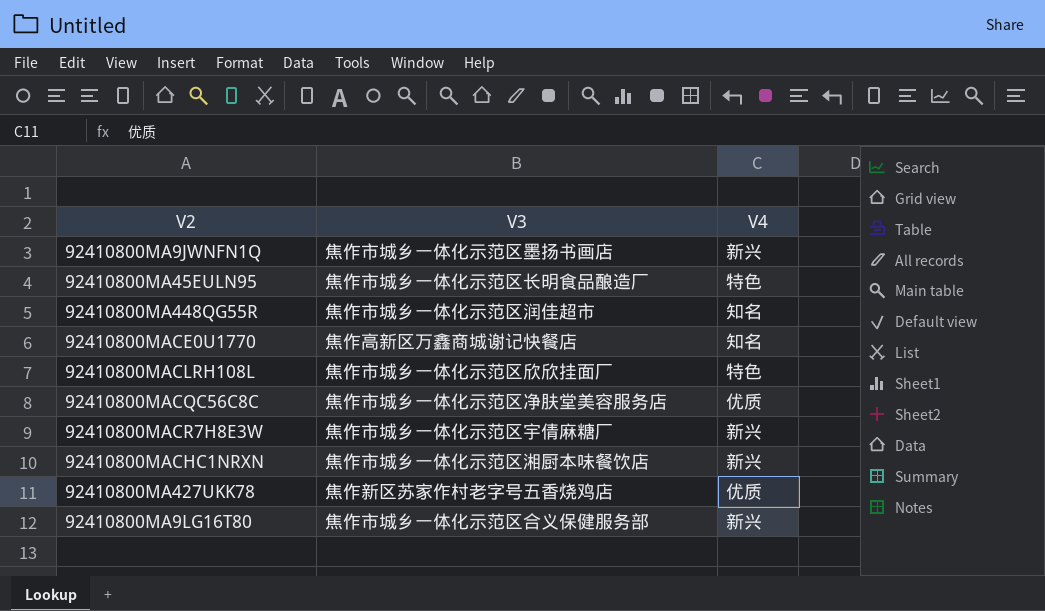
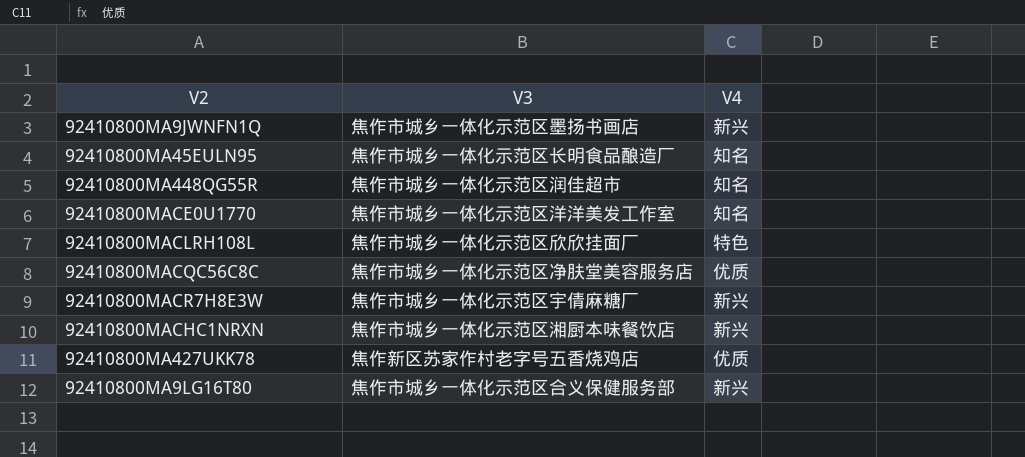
92410800MA45EULN95 | V4: 特色 -> 知名
92410800MACE0U1770 | V3: 焦作高新区万鑫商城谢记快餐店 -> 焦作市城乡一体化示范区洋洋美发工作室

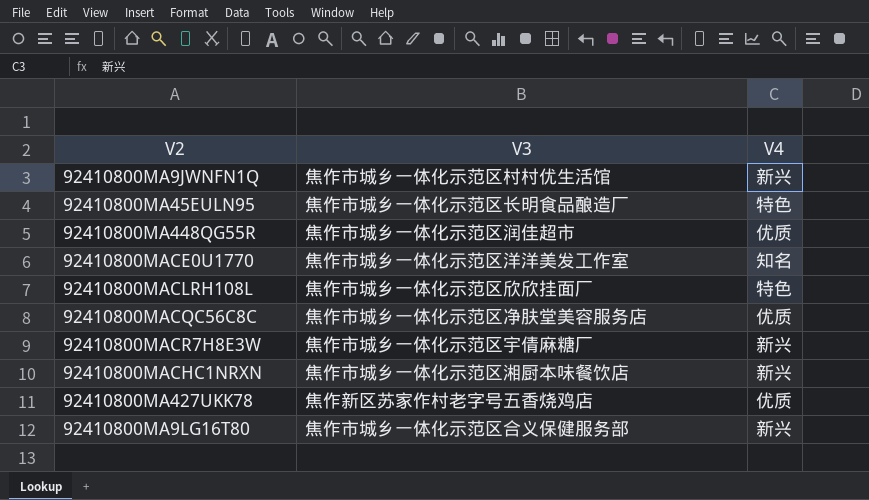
92410800MA9JWNFN1Q | V3: 焦作市城乡一体化示范区墨扬书画店 -> 焦作市城乡一体化示范区村村优生活馆
92410800MA45EULN95 | V4: 知名 -> 特色
92410800MA448QG55R | V4: 知名 -> 优质

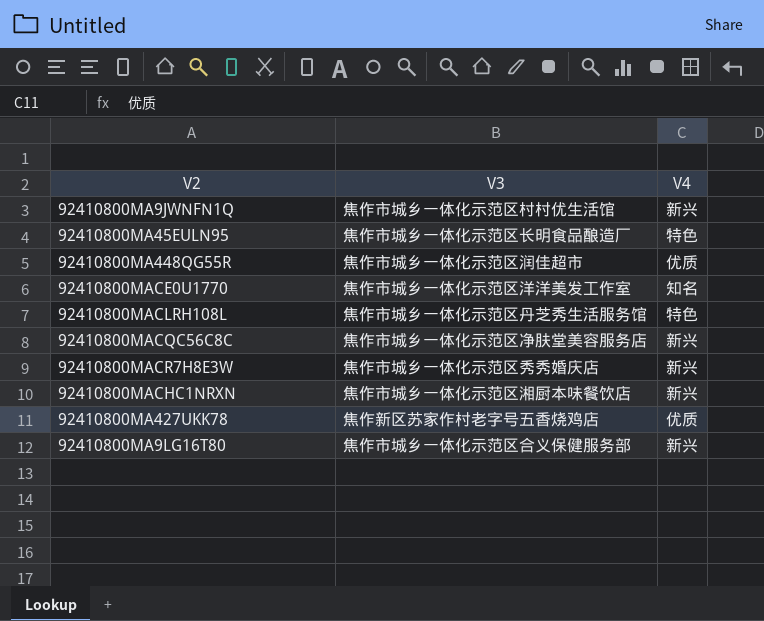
92410800MACLRH108L | V3: 焦作市城乡一体化示范区欣欣挂面厂 -> 焦作市城乡一体化示范区丹芝秀生活服务馆
92410800MACQC56C8C | V4: 优质 -> 新兴
92410800MACR7H8E3W | V3: 焦作市城乡一体化示范区宇倩麻糖厂 -> 焦作市城乡一体化示范区秀秀婚庆店

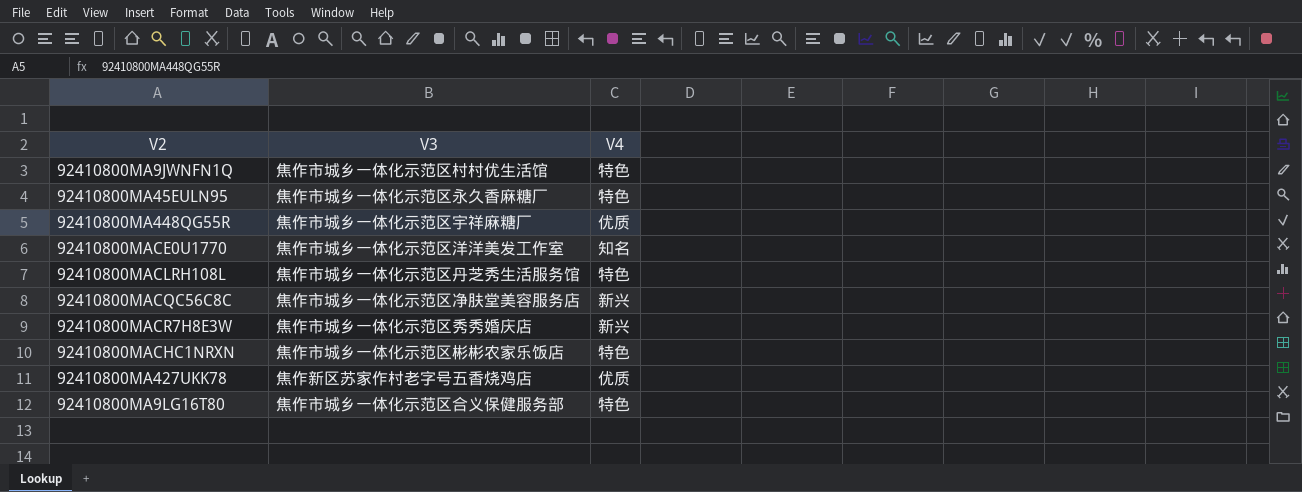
92410800MA9JWNFN1Q | V4: 新兴 -> 特色
92410800MA45EULN95 | V3: 焦作市城乡一体化示范区长明食品酿造厂 -> 焦作市城乡一体化示范区永久香麻糖厂
92410800MA448QG55R | V3: 焦作市城乡一体化示范区润佳超市 -> 焦作市城乡一体化示范区宇祥麻糖厂
92410800MACHC1NRXN | V3: 焦作市城乡一体化示范区湘厨本味餐饮店 -> 焦作市城乡一体化示范区彬彬农家乐饭店
92410800MACHC1NRXN | V4: 新兴 -> 特色
92410800MA9LG16T80 | V4: 新兴 -> 特色

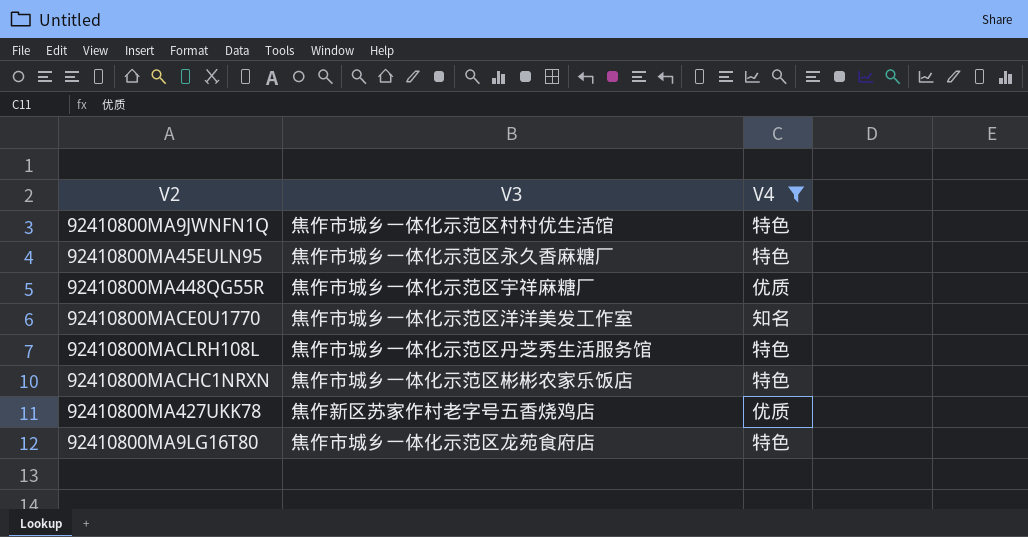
filter: none -> V4 != 新兴
92410800MA9LG16T80 | V3: 焦作市城乡一体化示范区合义保健服务部 -> 焦作市城乡一体化示范区龙苑食府店

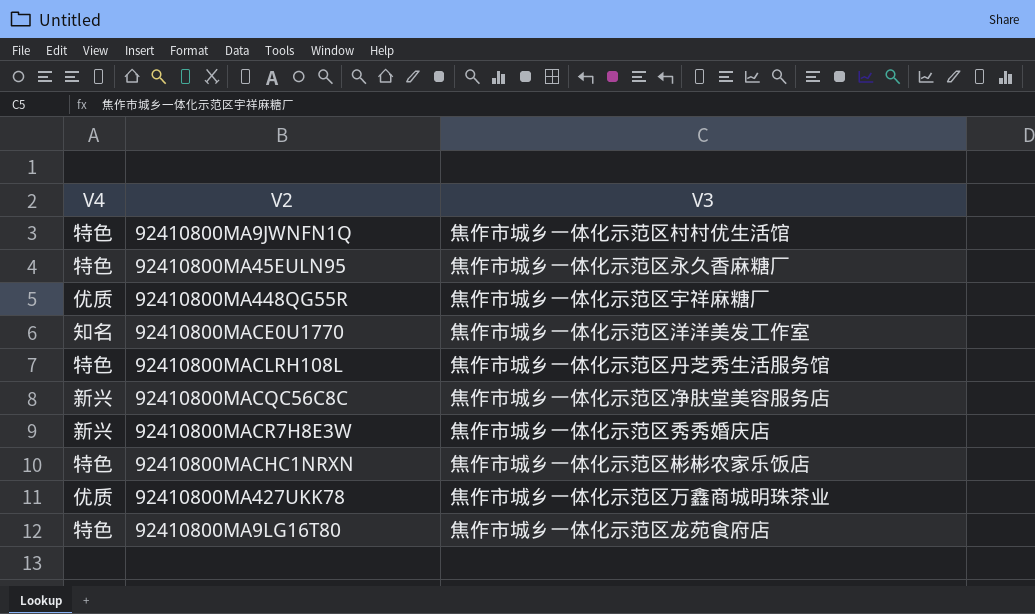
filter: V4 != 新兴 -> none
column V4 | position: 3 -> 1
92410800MA427UKK78 | V3: 焦作新区苏家作村老字号五香烧鸡店 -> 焦作市城乡一体化示范区万鑫商城明珠茶业

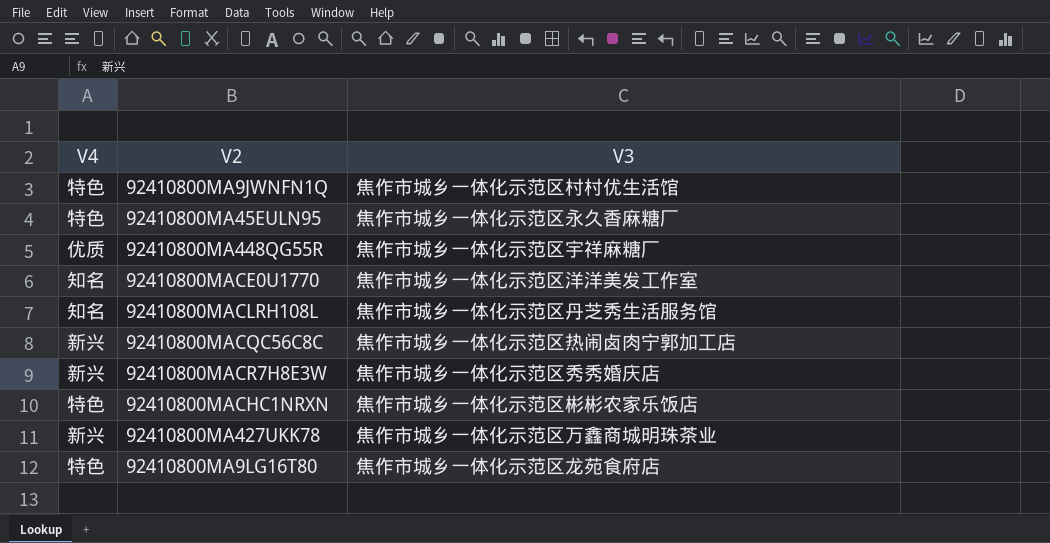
92410800MACLRH108L | V4: 特色 -> 知名
92410800MACQC56C8C | V3: 焦作市城乡一体化示范区净肤堂美容服务店 -> 焦作市城乡一体化示范区热闹卤肉宁郭加工店
92410800MA427UKK78 | V4: 优质 -> 新兴

